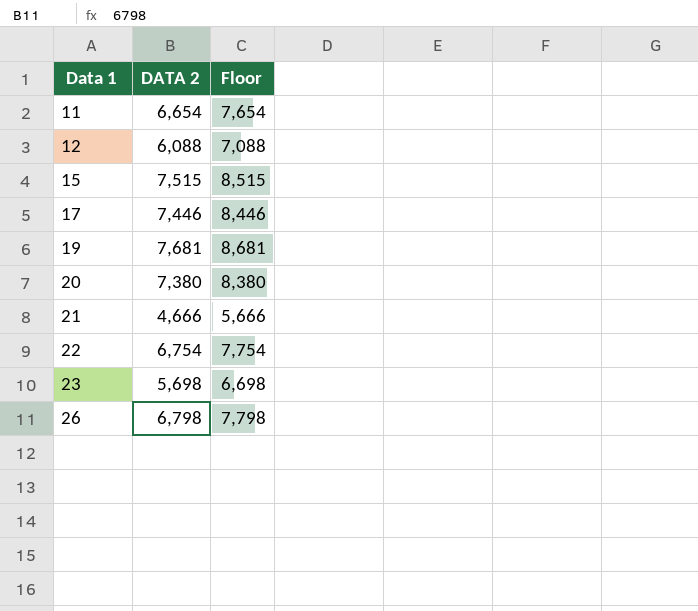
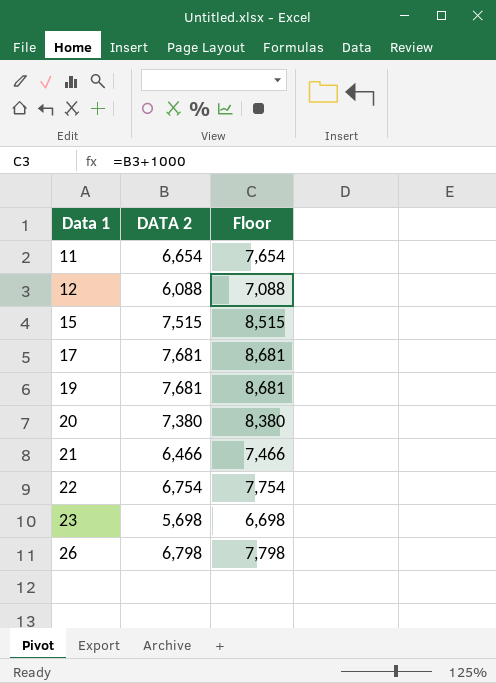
17 | DATA 2: 7,446 -> 7,681
17 | Floor: 8,446 -> 8,681
21 | DATA 2: 4,666 -> 6,466
21 | Floor: 5,666 -> 7,466

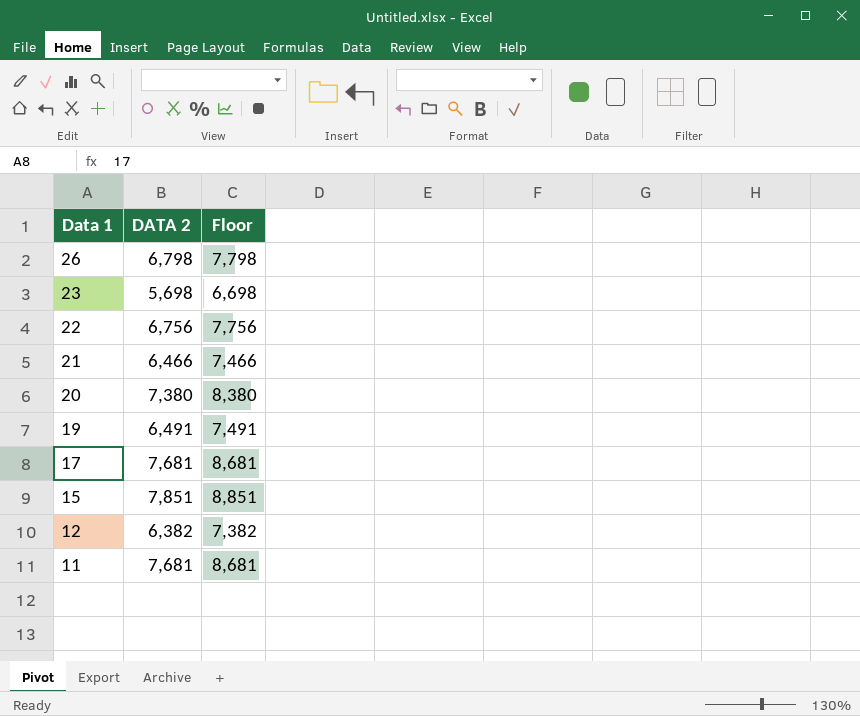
row order: Data 1 ascending -> Data 1 descending
22 | DATA 2: 6,754 -> 6,756
22 | Floor: 7,754 -> 7,756
19 | DATA 2: 7,681 -> 6,491
19 | Floor: 8,681 -> 7,491
15 | DATA 2: 7,515 -> 7,851
15 | Floor: 8,515 -> 8,851
12 | DATA 2: 6,088 -> 6,382
12 | Floor: 7,088 -> 7,382
11 | DATA 2: 6,654 -> 7,681
11 | Floor: 7,654 -> 8,681

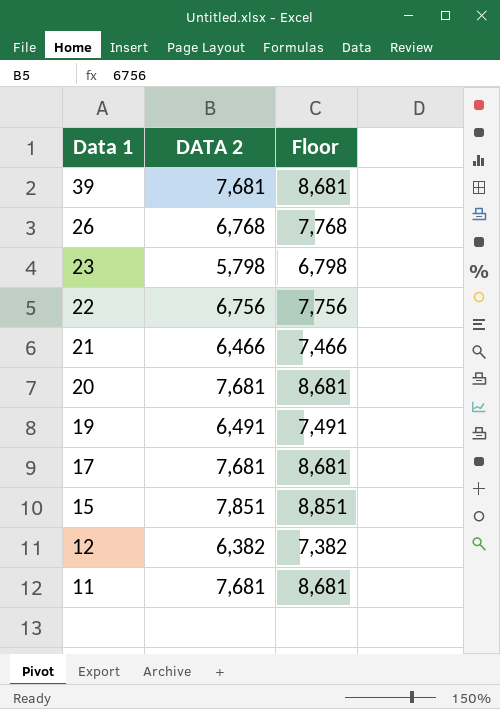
row 39: none -> 7,681 | 8,681
26 | DATA 2: 6,798 -> 6,768
26 | Floor: 7,798 -> 7,768
23 | DATA 2: 5,698 -> 5,798
23 | Floor: 6,698 -> 6,798
20 | DATA 2: 7,380 -> 7,681
20 | Floor: 8,380 -> 8,681

